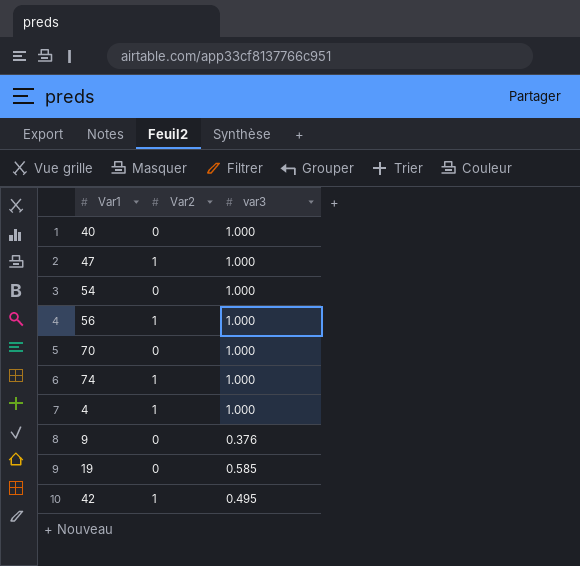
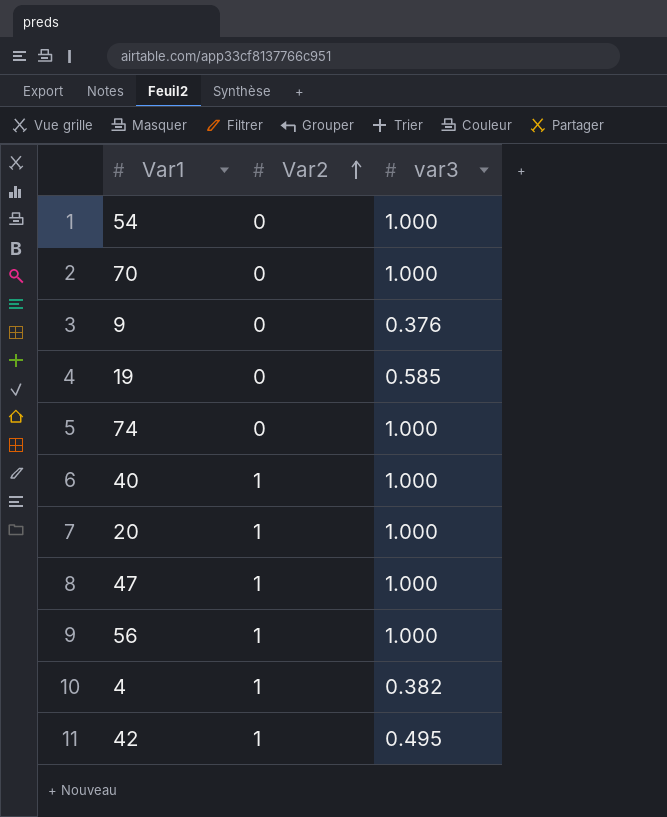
row order: none -> Var2 ascending
74 | Var2: 1 -> 0
40 | Var2: 0 -> 1
row 20: none -> 1 | 1.000
4 | var3: 1.000 -> 0.382

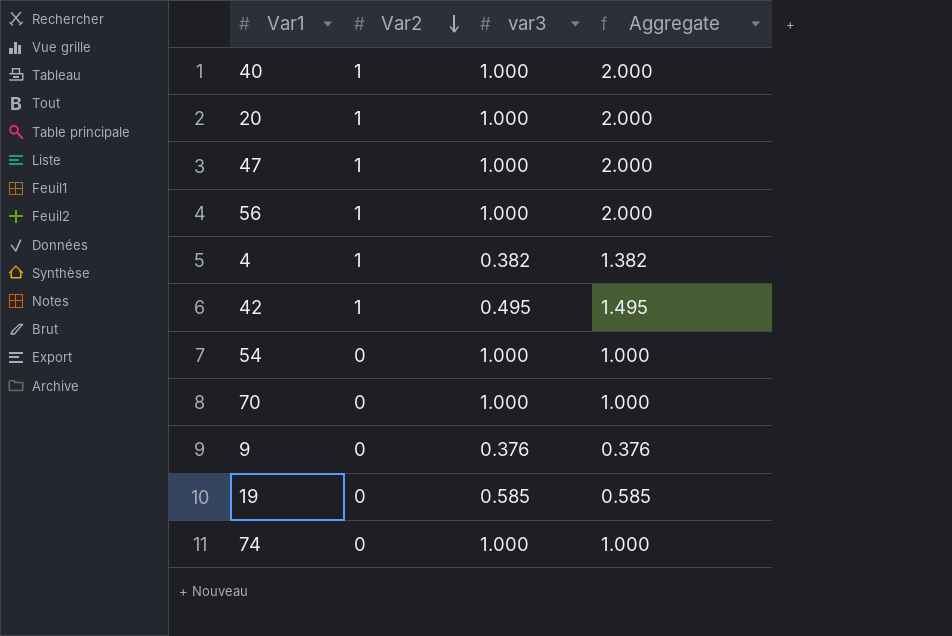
row order: Var2 ascending -> Var2 descending
column Aggregate | formula: none -> [Var2] + [var3]

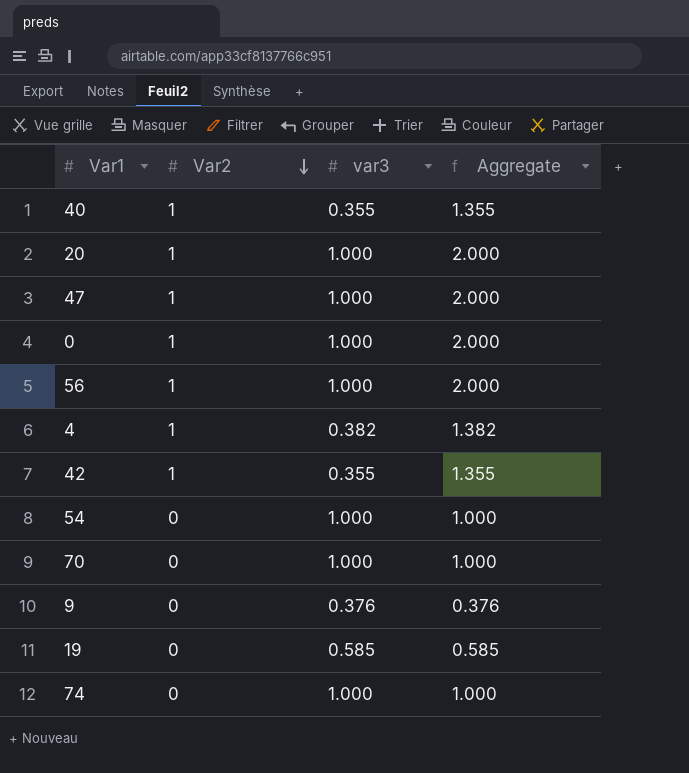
40 | var3: 1.000 -> 0.355
40 | Aggregate: 2.000 -> 1.355
row 0: none -> 1 | 1.000 | 2.000
42 | var3: 0.495 -> 0.355
42 | Aggregate: 1.495 -> 1.355

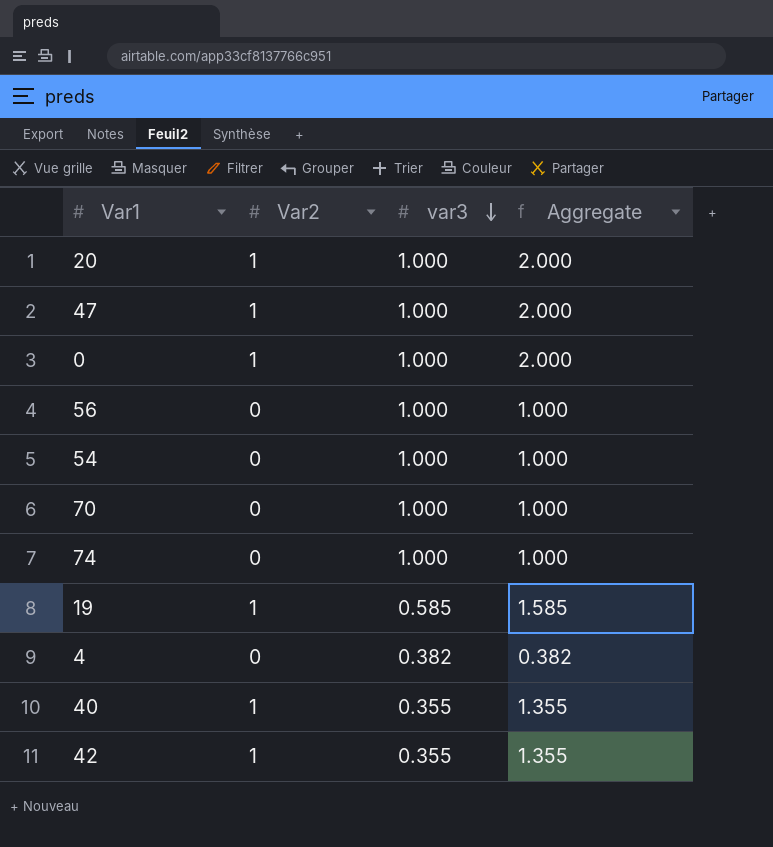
row order: Var2 descending -> var3 descending
row 9: 0 | 0.376 | 0.376 -> none
56 | Var2: 1 -> 0
56 | Aggregate: 2.000 -> 1.000
19 | Var2: 0 -> 1
19 | Aggregate: 0.585 -> 1.585
4 | Var2: 1 -> 0
4 | Aggregate: 1.382 -> 0.382

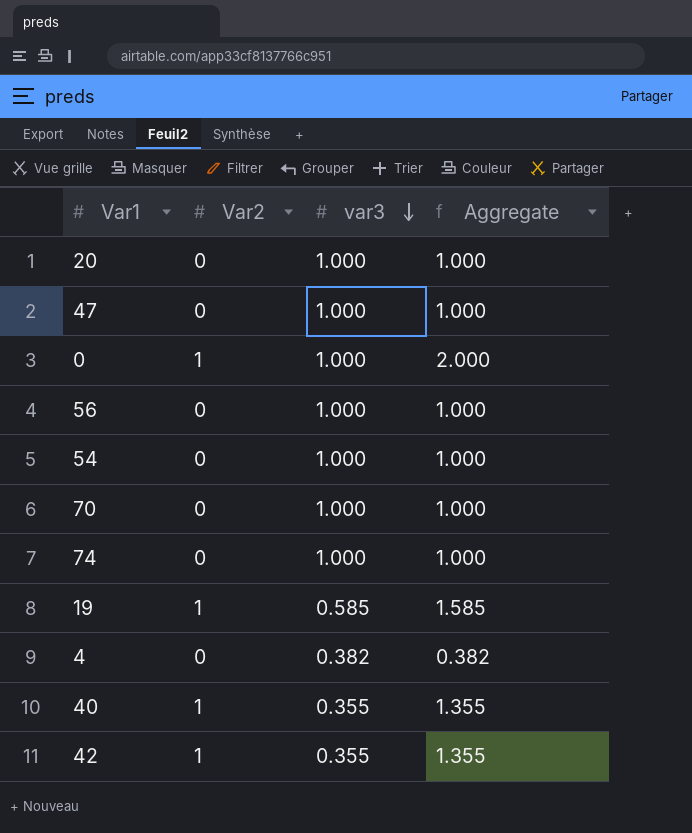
20 | Var2: 1 -> 0
20 | Aggregate: 2.000 -> 1.000
47 | Var2: 1 -> 0
47 | Aggregate: 2.000 -> 1.000

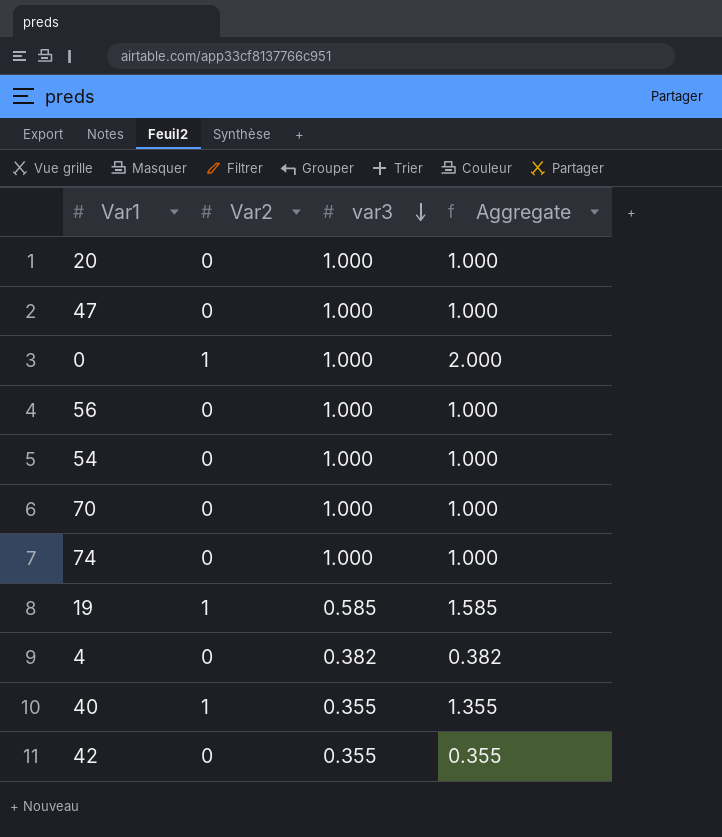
42 | Var2: 1 -> 0
42 | Aggregate: 1.355 -> 0.355

